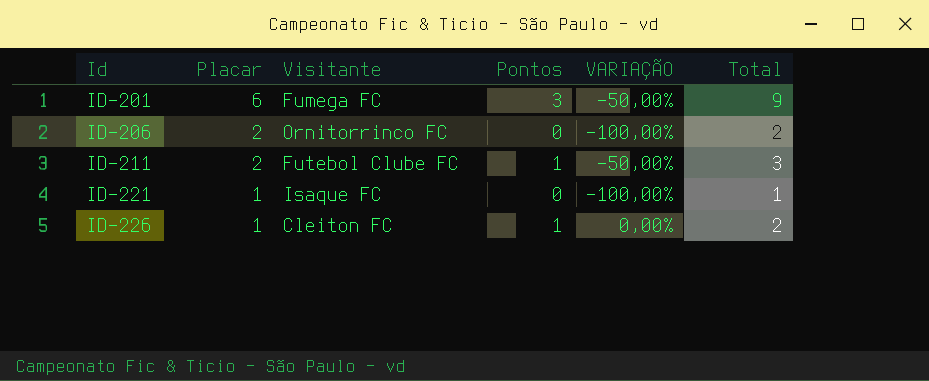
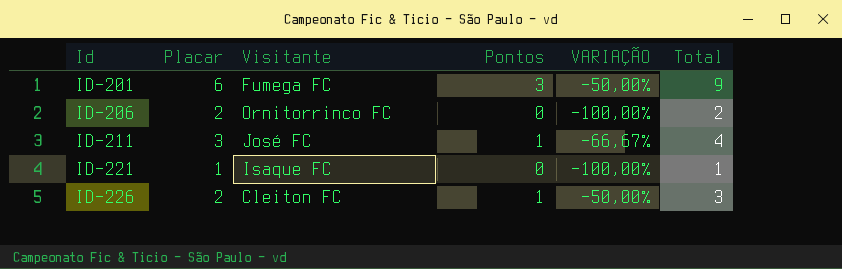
ID-211 | Placar: 2 -> 3
ID-211 | Visitante: Futebol Clube FC -> José FC
ID-211 | VARIAÇÃO: -50,00% -> -66,67%
ID-211 | Total: 3 -> 4
ID-226 | Placar: 1 -> 2
ID-226 | VARIAÇÃO: 0,00% -> -50,00%
ID-226 | Total: 2 -> 3

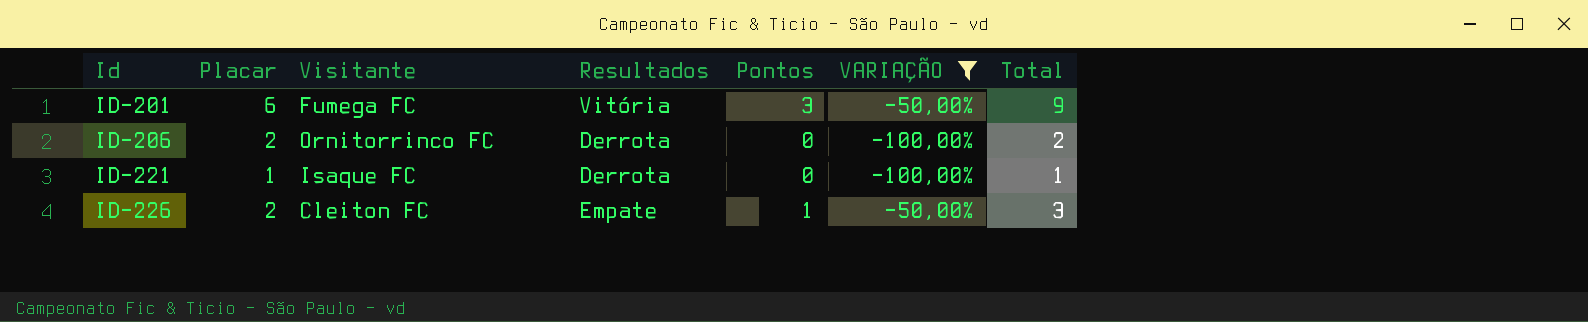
filter: none -> VARIAÇÃO != -66,67%
column Resultados | position: none -> 4

